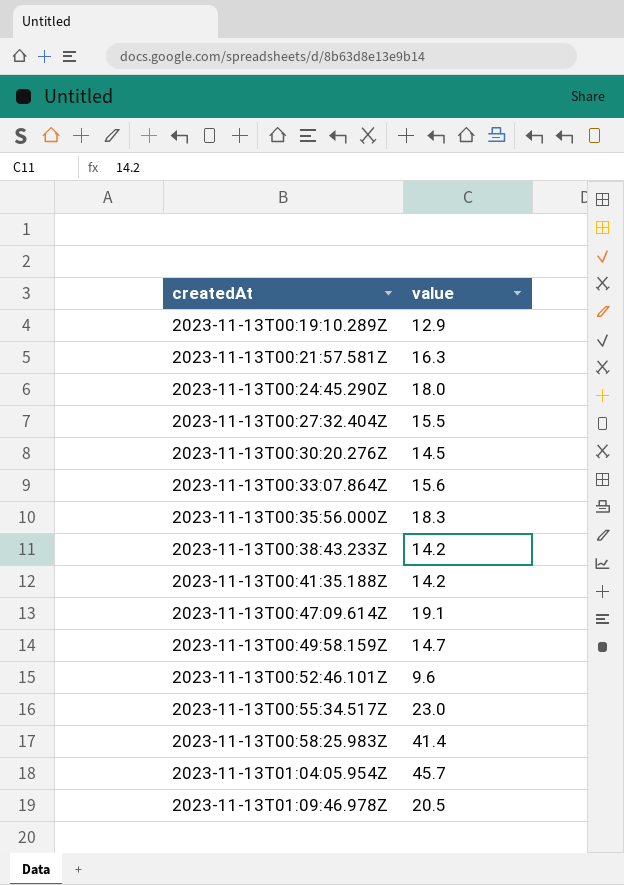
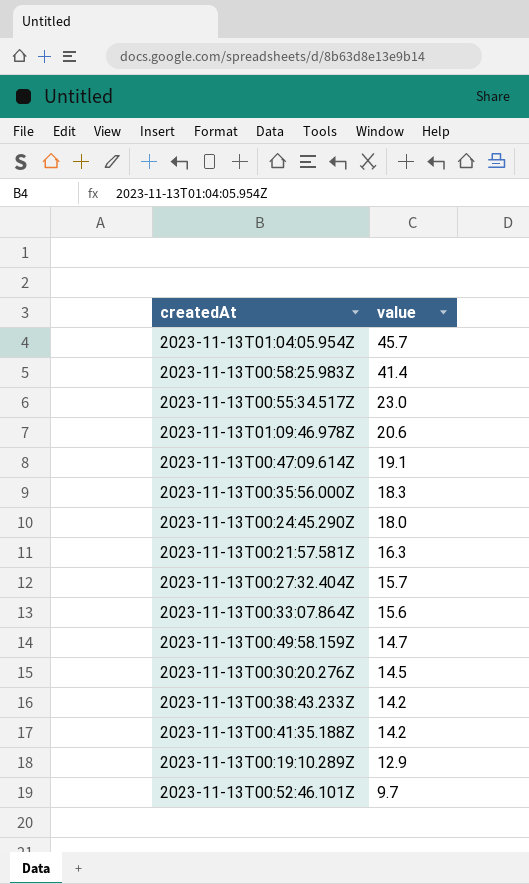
row order: createdAt ascending -> value descending
2023-11-13T01:09:46.978Z | value: 20.5 -> 20.6
2023-11-13T00:27:32.404Z | value: 15.5 -> 15.7
2023-11-13T00:52:46.101Z | value: 9.6 -> 9.7

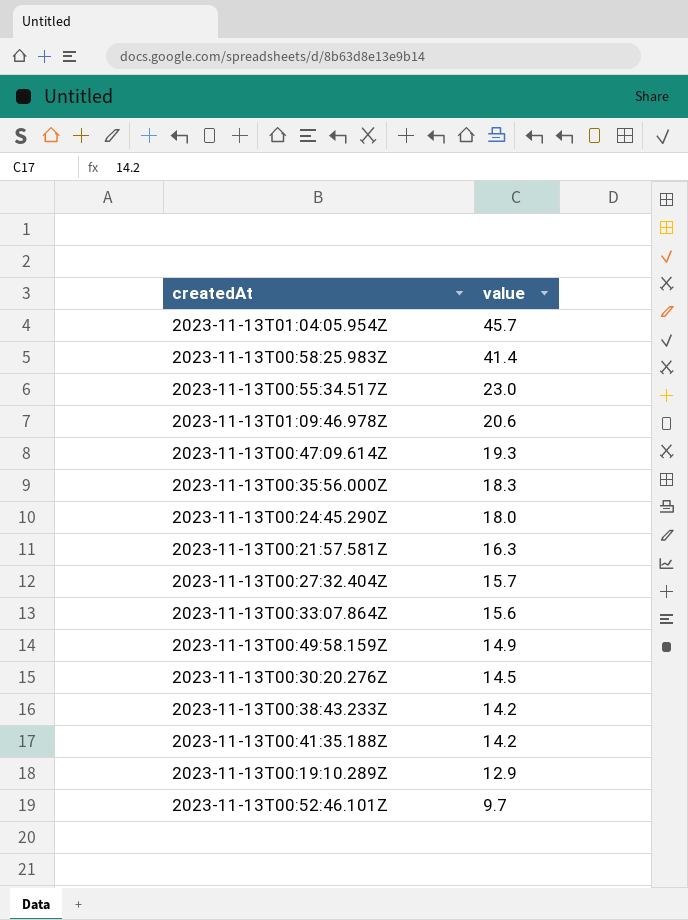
2023-11-13T00:47:09.614Z | value: 19.1 -> 19.3
2023-11-13T00:49:58.159Z | value: 14.7 -> 14.9

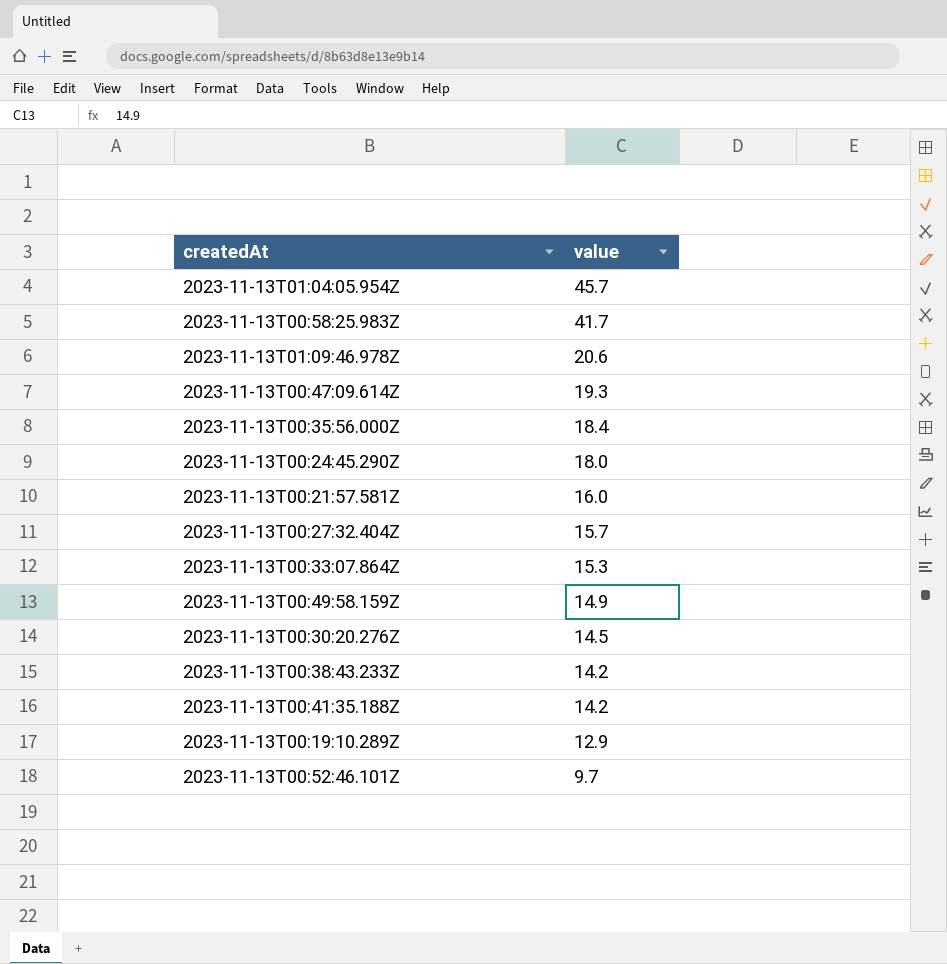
row 2023-11-13T00:55:34.517Z: 23.0 -> none
2023-11-13T00:58:25.983Z | value: 41.4 -> 41.7
2023-11-13T00:35:56.000Z | value: 18.3 -> 18.4
2023-11-13T00:21:57.581Z | value: 16.3 -> 16.0
2023-11-13T00:33:07.864Z | value: 15.6 -> 15.3

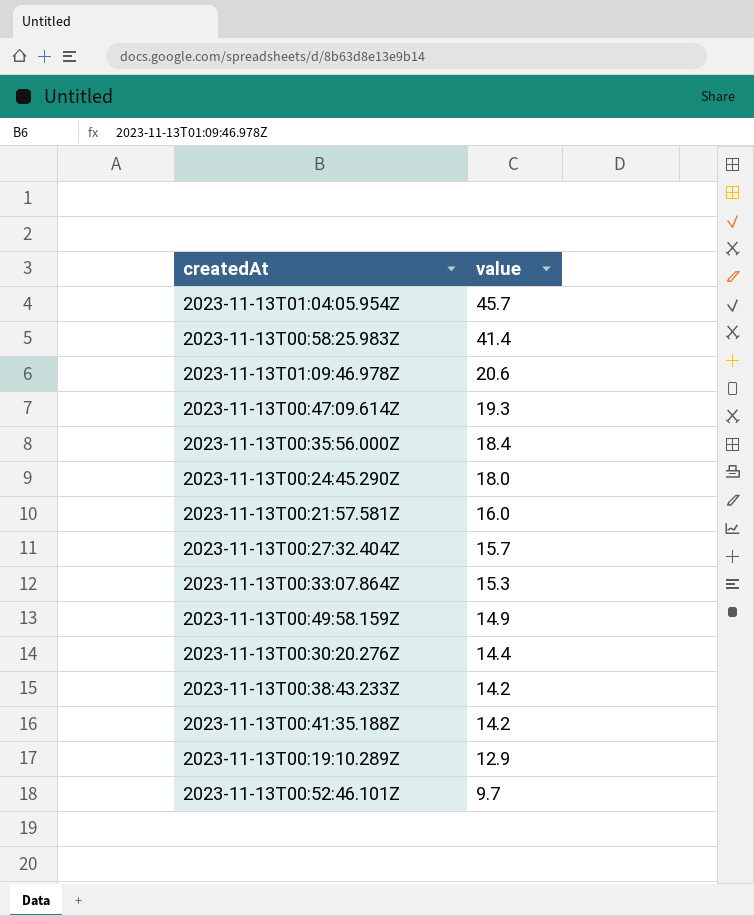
2023-11-13T00:58:25.983Z | value: 41.7 -> 41.4
2023-11-13T00:30:20.276Z | value: 14.5 -> 14.4

